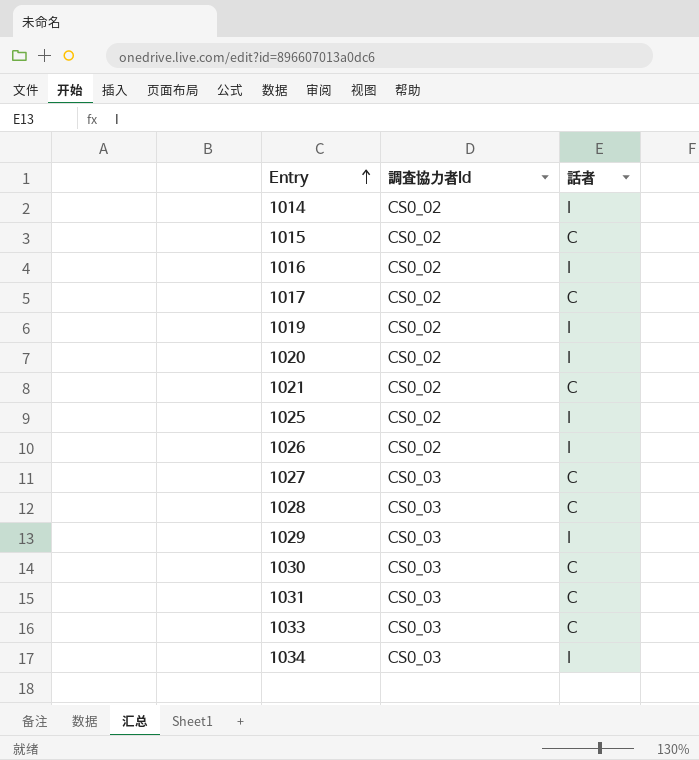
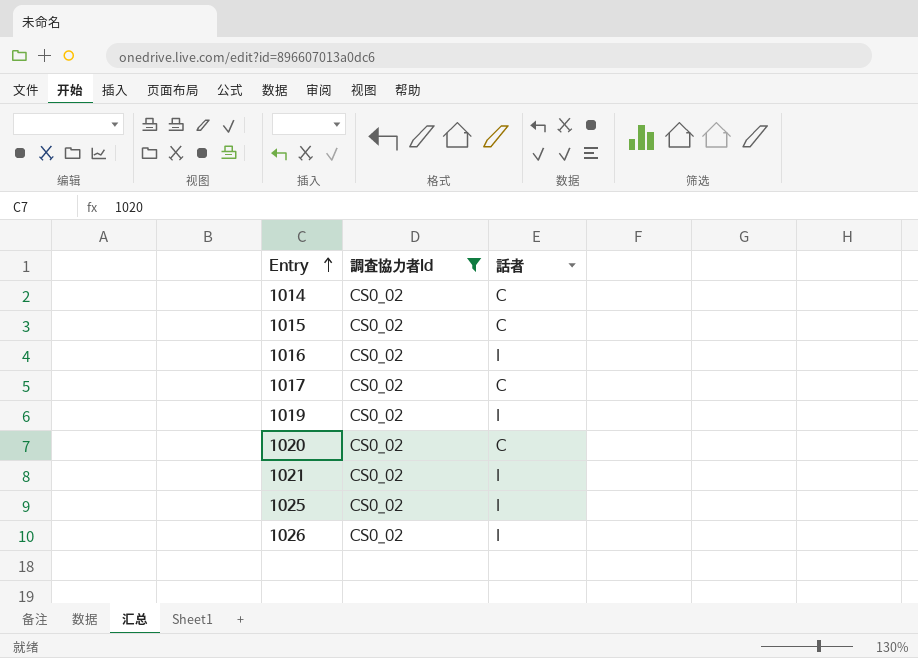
filter: none -> 調査協力者Id = CS0_02
1014 | 話者: I -> C
1020 | 話者: I -> C
1021 | 話者: C -> I

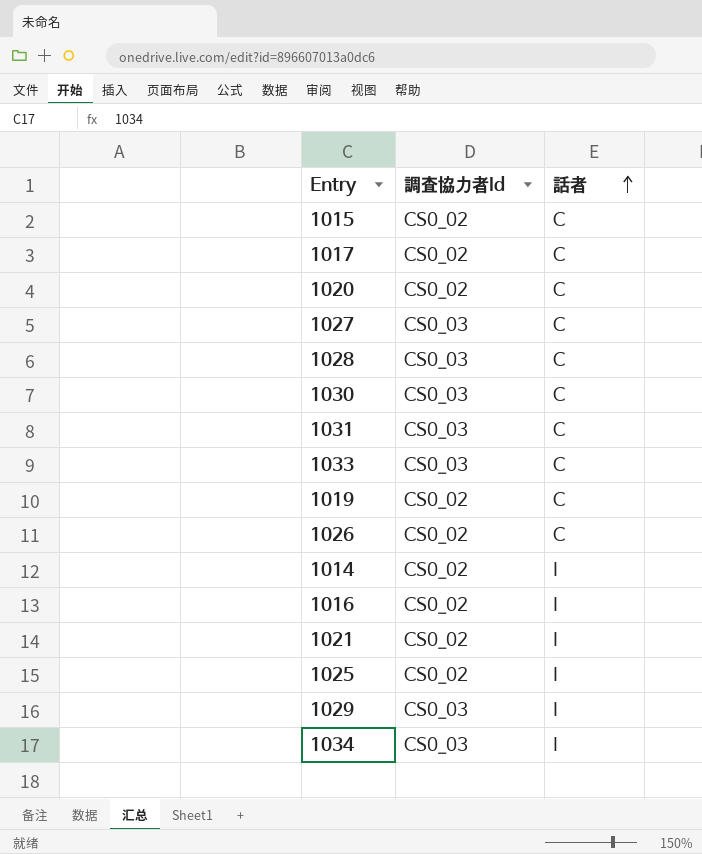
filter: 調査協力者Id = CS0_02 -> none
row order: Entry ascending -> 話者 ascending
1019 | 話者: I -> C
1026 | 話者: I -> C
1014 | 話者: C -> I

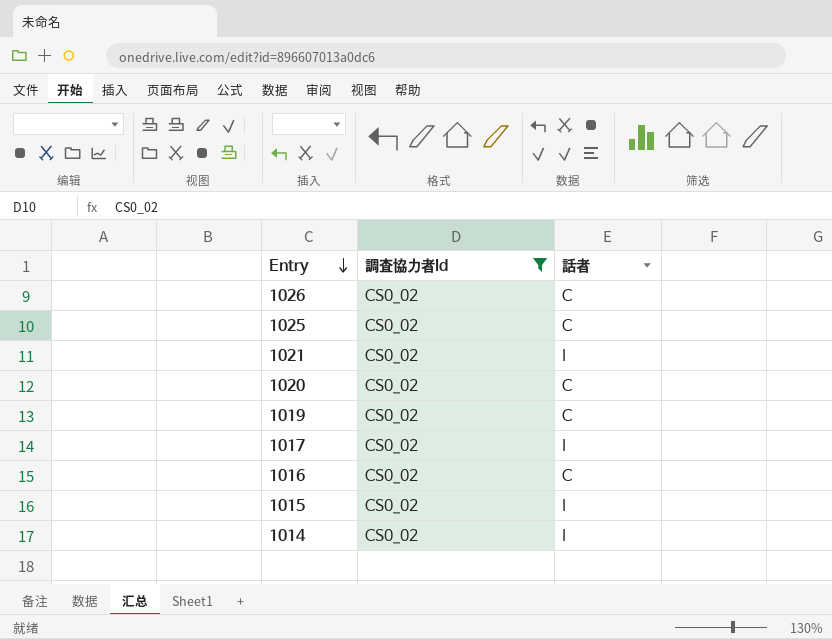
filter: none -> 調査協力者Id = CS0_02
row order: 話者 ascending -> Entry descending
1025 | 話者: I -> C
1017 | 話者: C -> I
1016 | 話者: I -> C
1015 | 話者: C -> I

